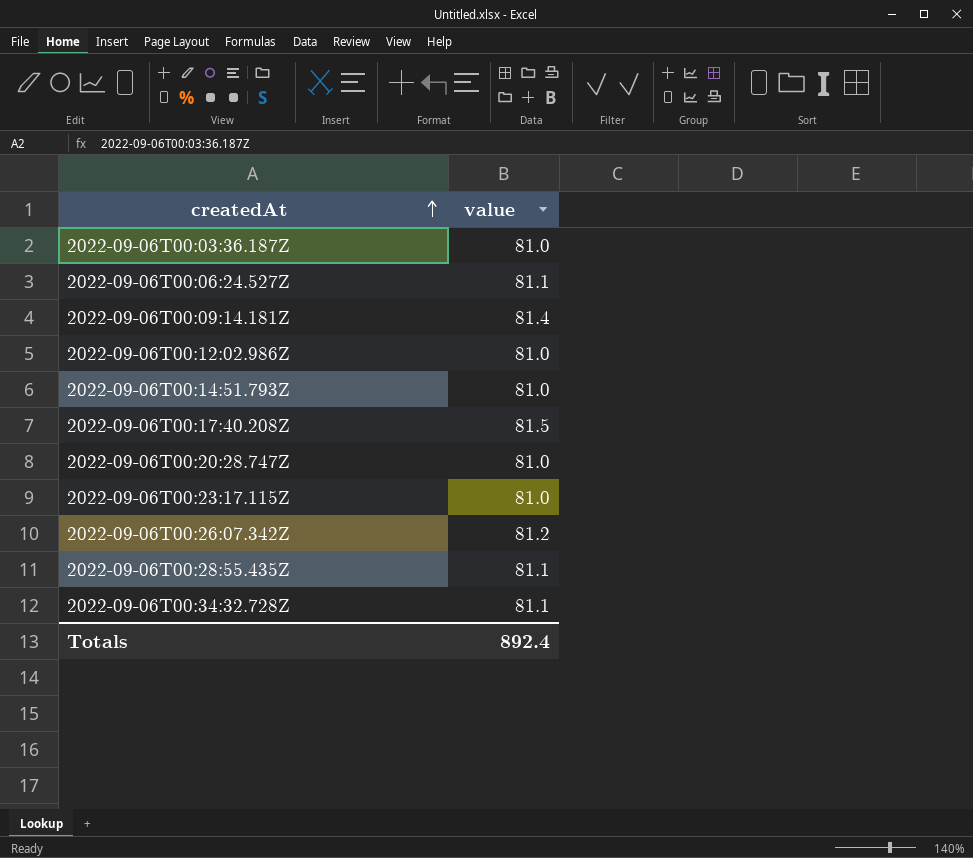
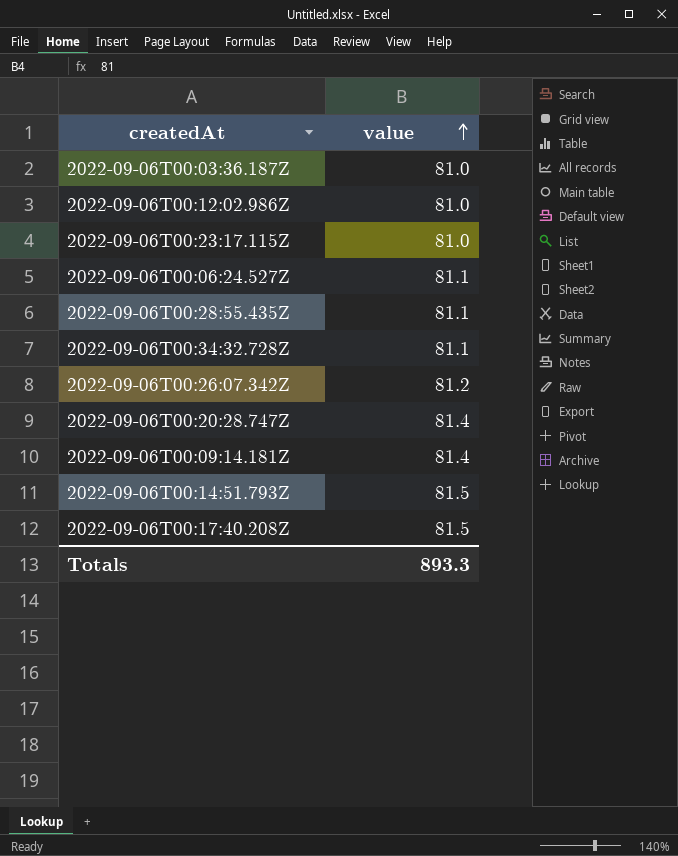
row order: createdAt ascending -> value ascending
2022-09-06T00:20:28.747Z | value: 81.0 -> 81.4
2022-09-06T00:14:51.793Z | value: 81.0 -> 81.5
Totals | value: 892.4 -> 893.3

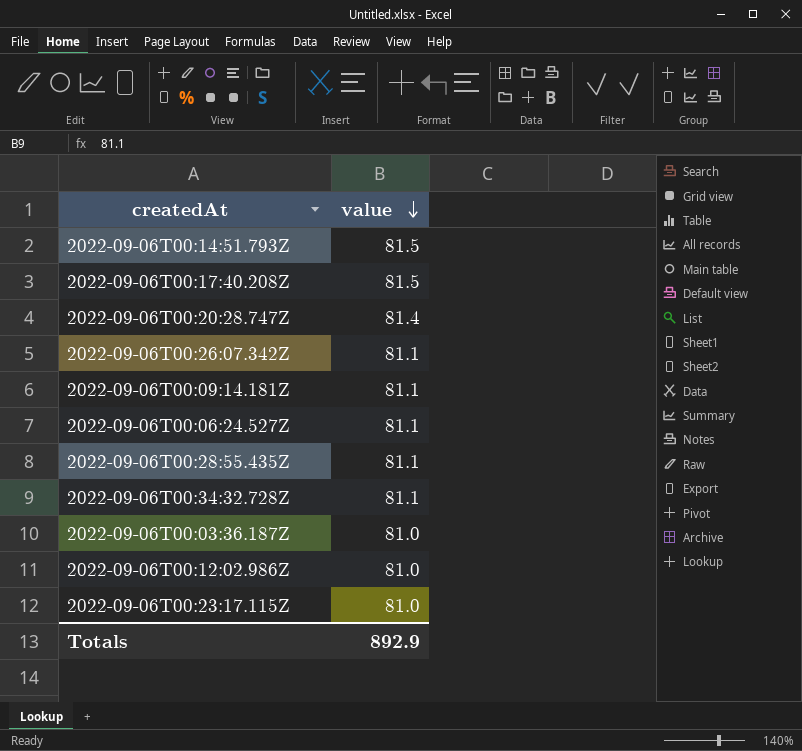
row order: value ascending -> value descending
2022-09-06T00:26:07.342Z | value: 81.2 -> 81.1
2022-09-06T00:09:14.181Z | value: 81.4 -> 81.1
Totals | value: 893.3 -> 892.9

